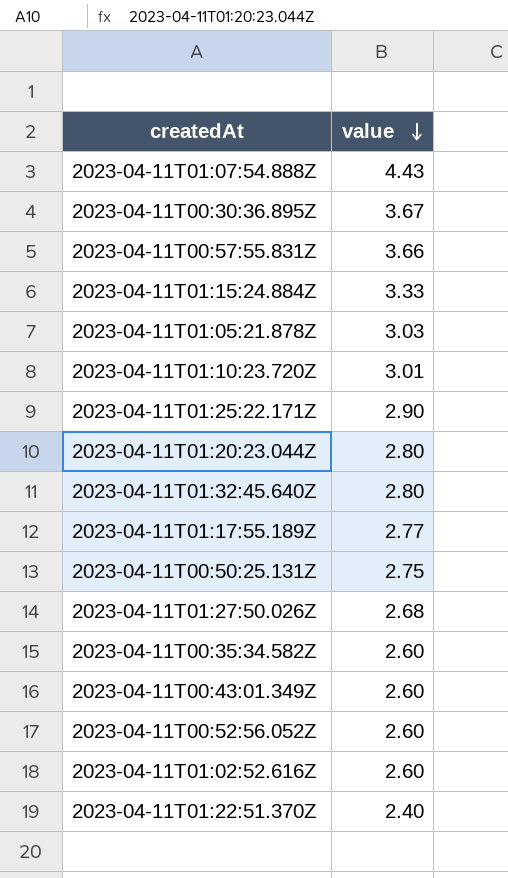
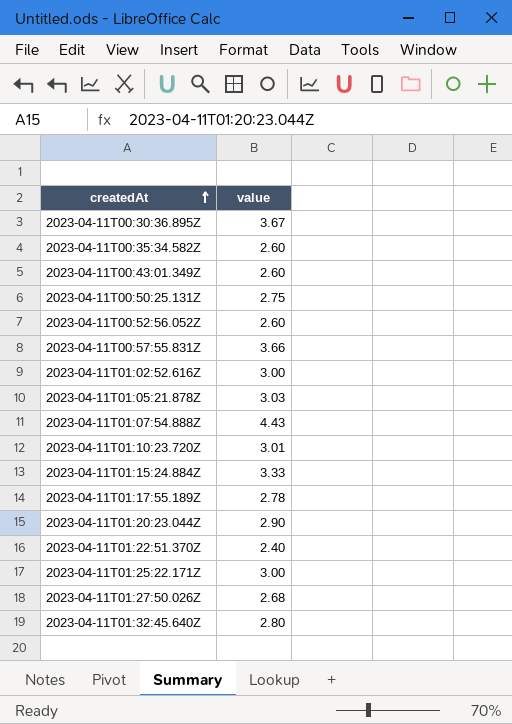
row order: value descending -> createdAt ascending
2023-04-11T01:02:52.616Z | value: 2.60 -> 3.00
2023-04-11T01:17:55.189Z | value: 2.77 -> 2.78
2023-04-11T01:20:23.044Z | value: 2.80 -> 2.90
2023-04-11T01:25:22.171Z | value: 2.90 -> 3.00

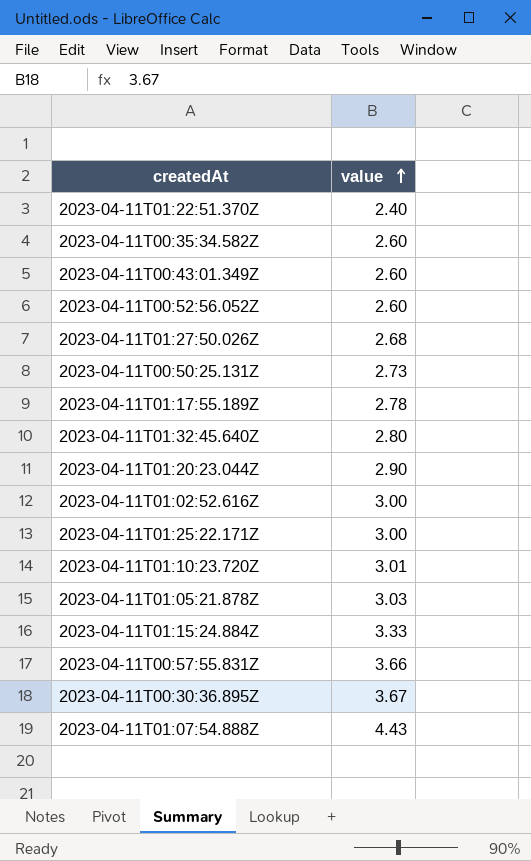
row order: createdAt ascending -> value ascending
2023-04-11T00:50:25.131Z | value: 2.75 -> 2.73

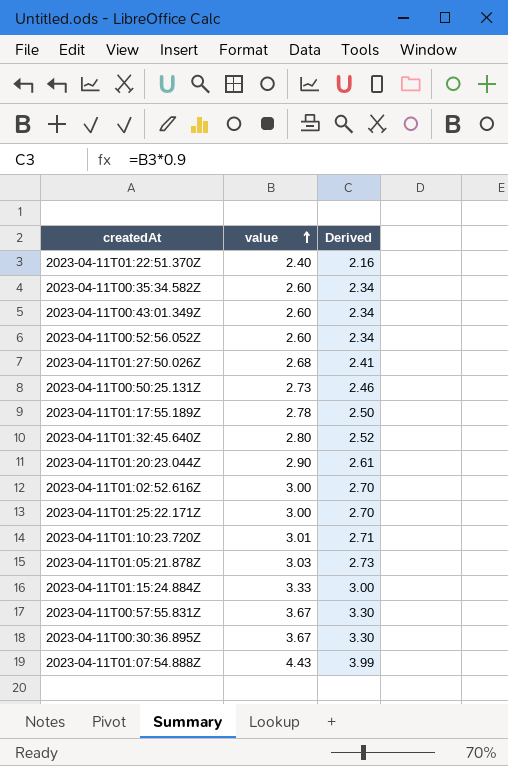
column Derived | formula: none -> [value] * 0.9
2023-04-11T00:57:55.831Z | value: 3.66 -> 3.67

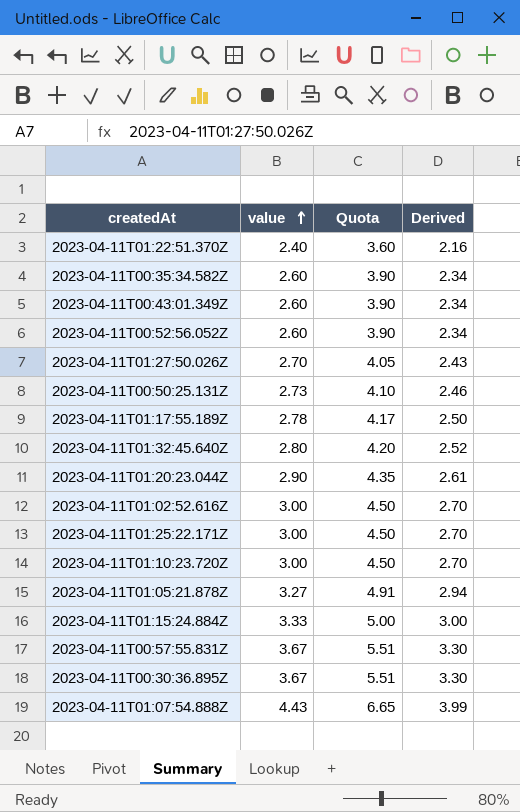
column Quota | formula: none -> [value] * 1.5
2023-04-11T01:27:50.026Z | value: 2.68 -> 2.70
2023-04-11T01:27:50.026Z | Derived: 2.41 -> 2.43
2023-04-11T01:10:23.720Z | value: 3.01 -> 3.00
2023-04-11T01:10:23.720Z | Derived: 2.71 -> 2.70
2023-04-11T01:05:21.878Z | value: 3.03 -> 3.27
2023-04-11T01:05:21.878Z | Derived: 2.73 -> 2.94

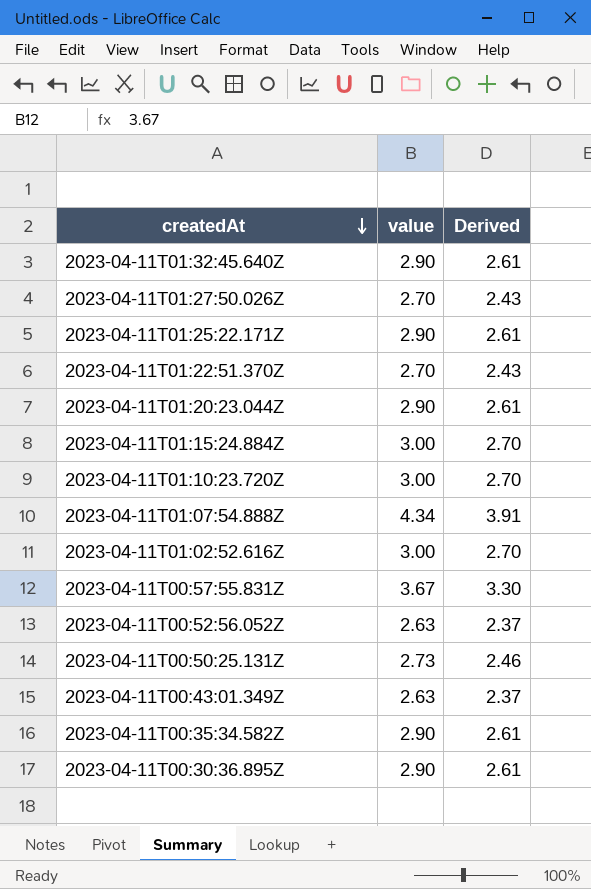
row order: value ascending -> createdAt descending
column Quota | formula: [value] * 1.5 -> none
row 2023-04-11T01:17:55.189Z: 2.78 | 4.17 | 2.50 -> none
row 2023-04-11T01:05:21.878Z: 3.27 | 4.91 | 2.94 -> none
2023-04-11T01:32:45.640Z | value: 2.80 -> 2.90
2023-04-11T01:32:45.640Z | Derived: 2.52 -> 2.61
2023-04-11T01:25:22.171Z | value: 3.00 -> 2.90
2023-04-11T01:25:22.171Z | Derived: 2.70 -> 2.61
2023-04-11T01:22:51.370Z | value: 2.40 -> 2.70
2023-04-11T01:22:51.370Z | Derived: 2.16 -> 2.43
2023-04-11T01:15:24.884Z | value: 3.33 -> 3.00
2023-04-11T01:15:24.884Z | Derived: 3.00 -> 2.70
2023-04-11T01:07:54.888Z | value: 4.43 -> 4.34
2023-04-11T01:07:54.888Z | Derived: 3.99 -> 3.91
2023-04-11T00:52:56.052Z | value: 2.60 -> 2.63
2023-04-11T00:52:56.052Z | Derived: 2.34 -> 2.37
2023-04-11T00:43:01.349Z | value: 2.60 -> 2.63
2023-04-11T00:43:01.349Z | Derived: 2.34 -> 2.37
2023-04-11T00:35:34.582Z | value: 2.60 -> 2.90
2023-04-11T00:35:34.582Z | Derived: 2.34 -> 2.61
2023-04-11T00:30:36.895Z | value: 3.67 -> 2.90
2023-04-11T00:30:36.895Z | Derived: 3.30 -> 2.61

